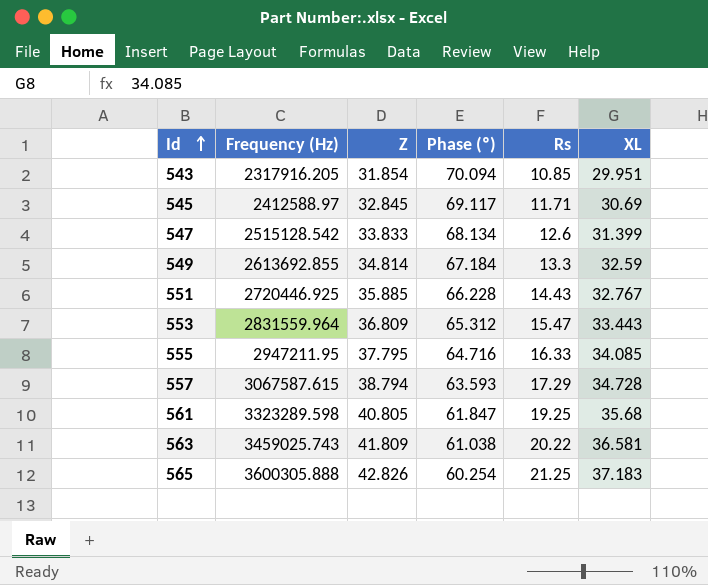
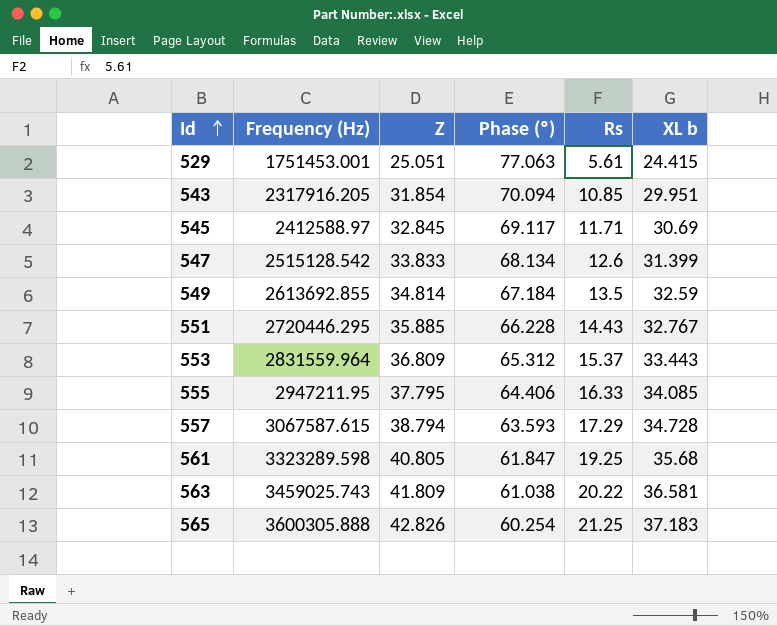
column name: XL -> XL b
row 529: none -> 1751453.001 | 25.051 | 77.063 | 5.61 | 24.415
549 | Rs: 13.3 -> 13.5
551 | Frequency (Hz): 2720446.925 -> 2720446.295
553 | Rs: 15.47 -> 15.37
555 | Phase (º): 64.716 -> 64.406

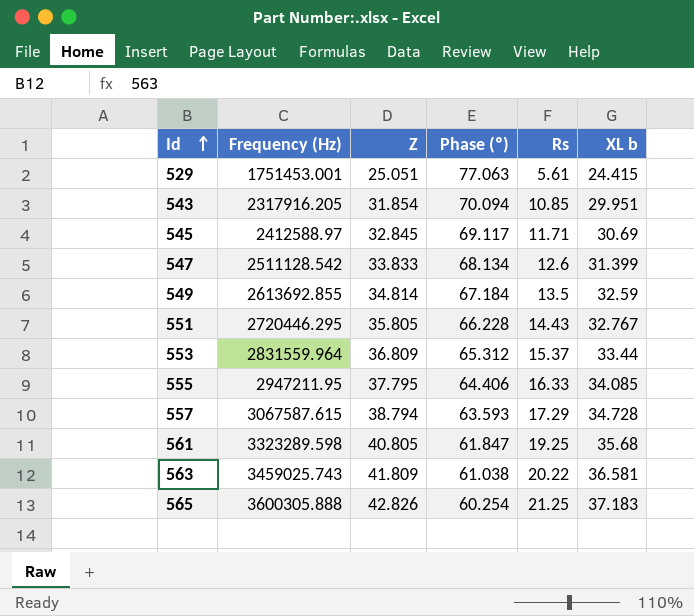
547 | Frequency (Hz): 2515128.542 -> 2511128.542
551 | Z: 35.885 -> 35.805
553 | XL b: 33.443 -> 33.44

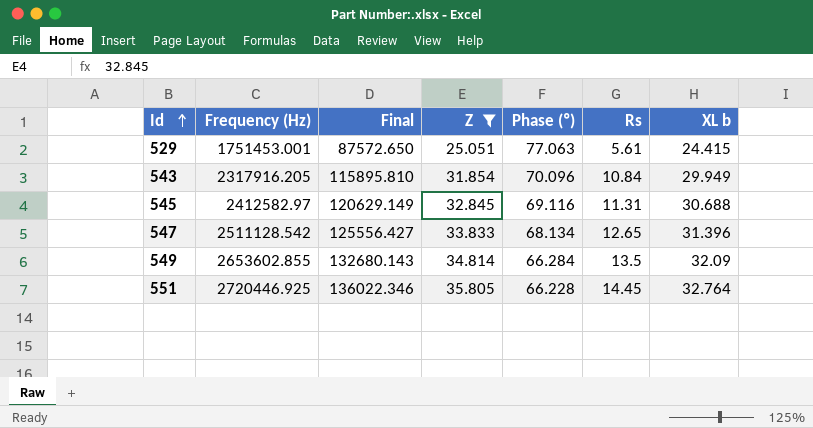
filter: none -> Z <= 35.805
column Final | formula: none -> [Frequency (Hz)] * 0.05
543 | Phase (º): 70.094 -> 70.096
543 | Rs: 10.85 -> 10.84
543 | XL b: 29.951 -> 29.949
545 | Frequency (Hz): 2412588.97 -> 2412582.97
545 | Phase (º): 69.117 -> 69.116
545 | Rs: 11.71 -> 11.31
545 | XL b: 30.69 -> 30.688
547 | Rs: 12.6 -> 12.65
547 | XL b: 31.399 -> 31.396
549 | Frequency (Hz): 2613692.855 -> 2653602.855
549 | Phase (º): 67.184 -> 66.284
549 | XL b: 32.59 -> 32.09
551 | Frequency (Hz): 2720446.295 -> 2720446.925
551 | Rs: 14.43 -> 14.45
551 | XL b: 32.767 -> 32.764

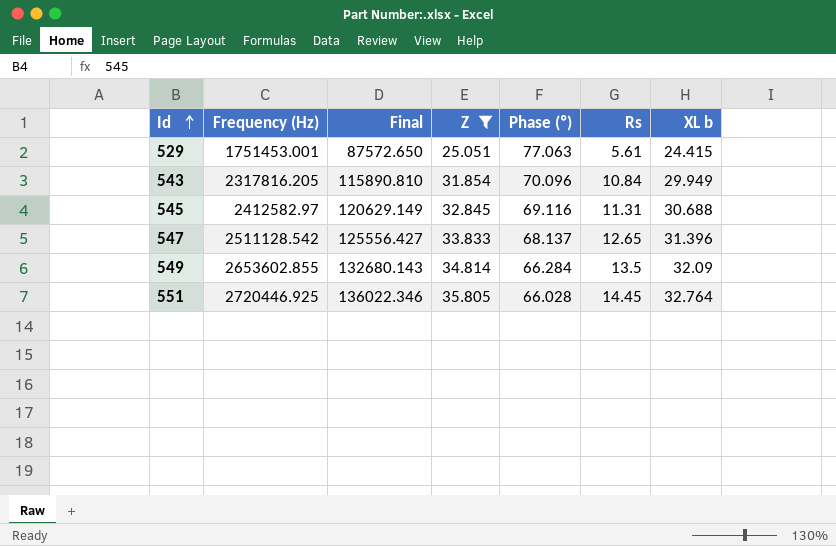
543 | Frequency (Hz): 2317916.205 -> 2317816.205
543 | Final: 115895.810 -> 115890.810
547 | Phase (º): 68.134 -> 68.137
551 | Phase (º): 66.228 -> 66.028

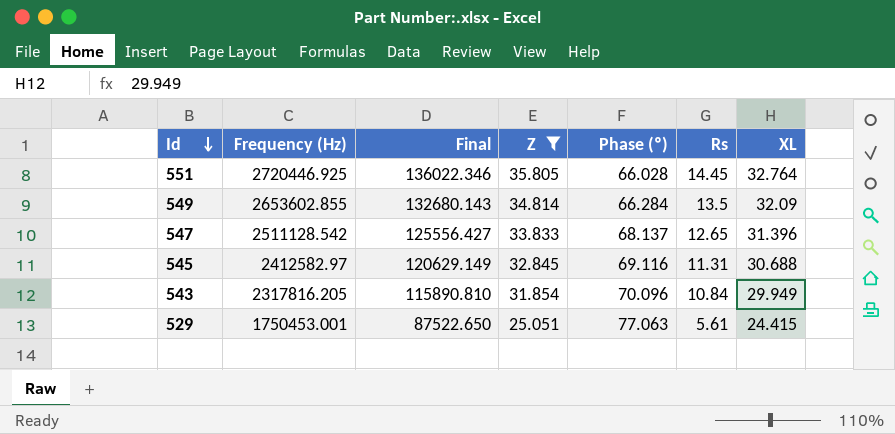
row order: Id ascending -> Id descending
column name: XL b -> XL
529 | Frequency (Hz): 1751453.001 -> 1750453.001
529 | Final: 87572.650 -> 87522.650

